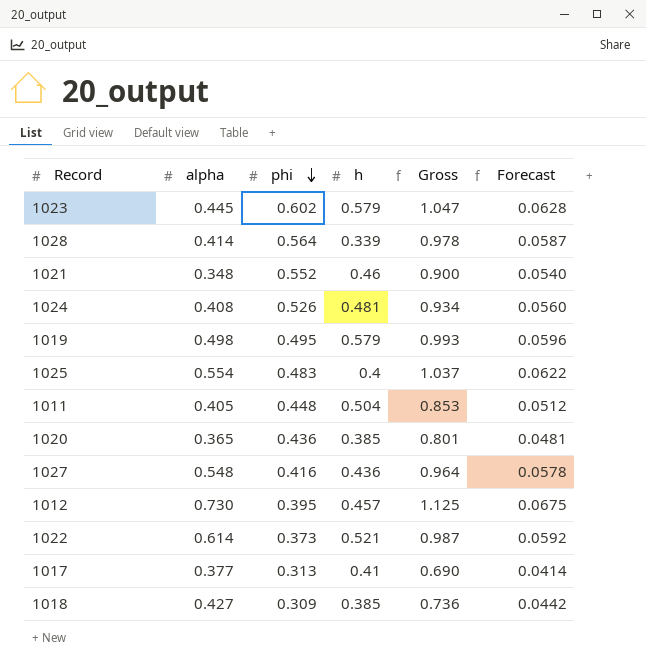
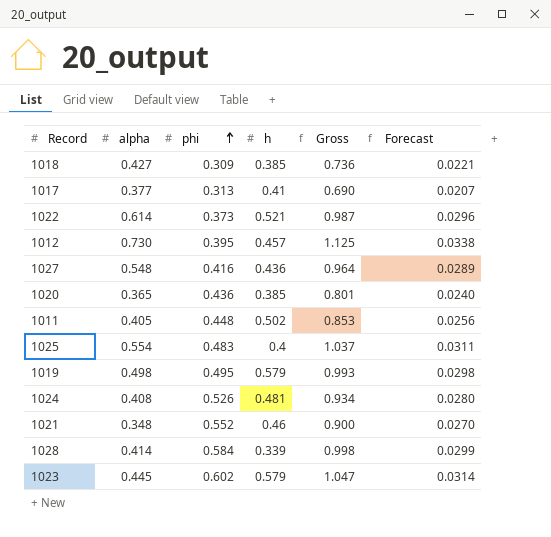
row order: phi descending -> phi ascending
column Forecast | formula: [Gross] * 0.06 -> [Gross] * 0.03
1011 | h: 0.504 -> 0.502
1028 | phi: 0.564 -> 0.584
1028 | Gross: 0.978 -> 0.998

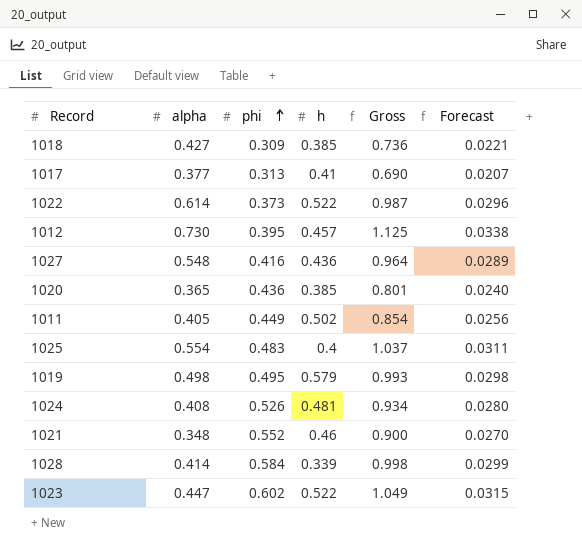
1022 | h: 0.521 -> 0.522
1011 | phi: 0.448 -> 0.449
1011 | Gross: 0.853 -> 0.854
1023 | alpha: 0.445 -> 0.447
1023 | h: 0.579 -> 0.522
1023 | Gross: 1.047 -> 1.049
1023 | Forecast: 0.0314 -> 0.0315

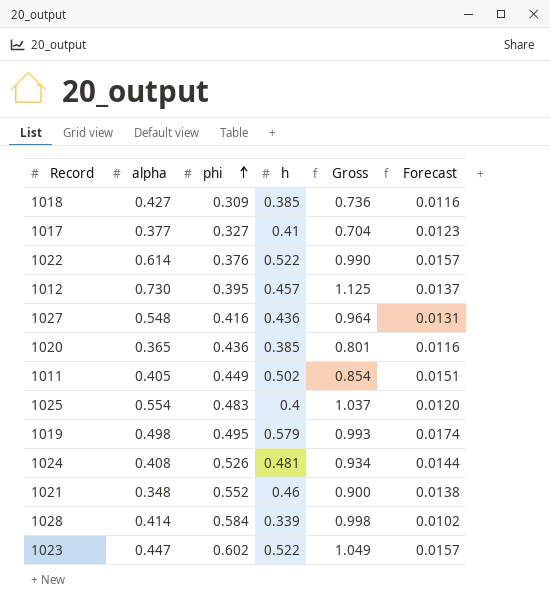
column Forecast | formula: [Gross] * 0.03 -> [h] * 0.03
1017 | phi: 0.313 -> 0.327
1017 | Gross: 0.690 -> 0.704
1022 | phi: 0.373 -> 0.376
1022 | Gross: 0.987 -> 0.990

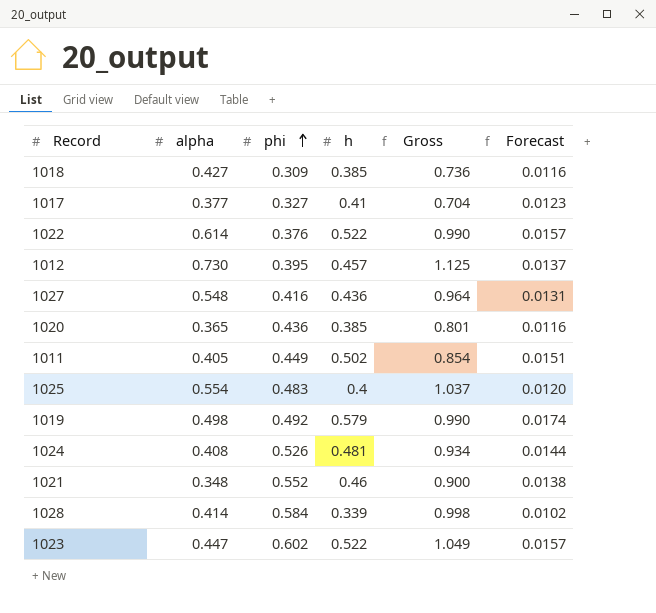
1019 | phi: 0.495 -> 0.492
1019 | Gross: 0.993 -> 0.990

